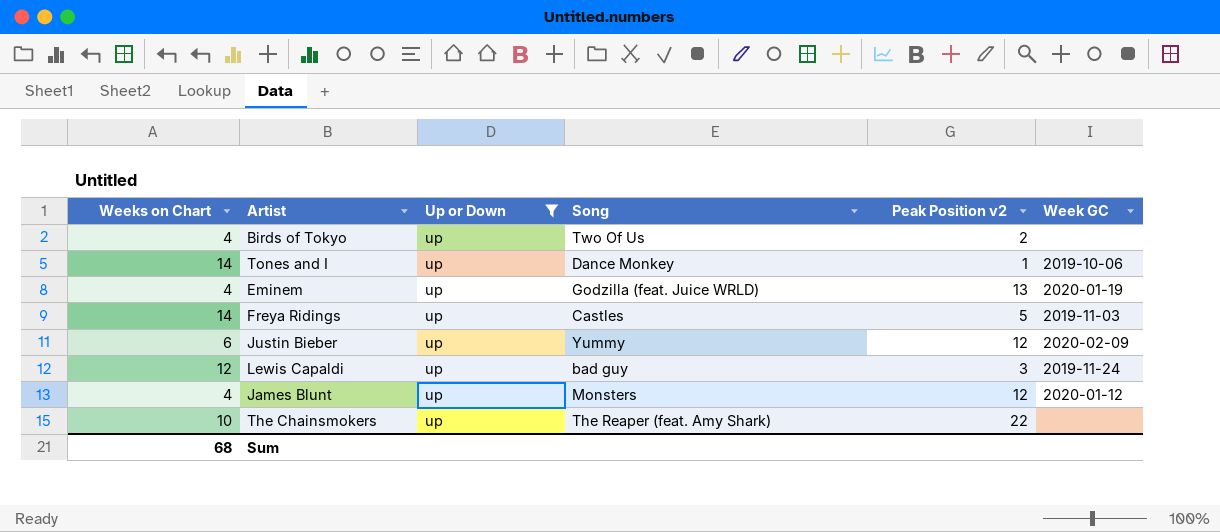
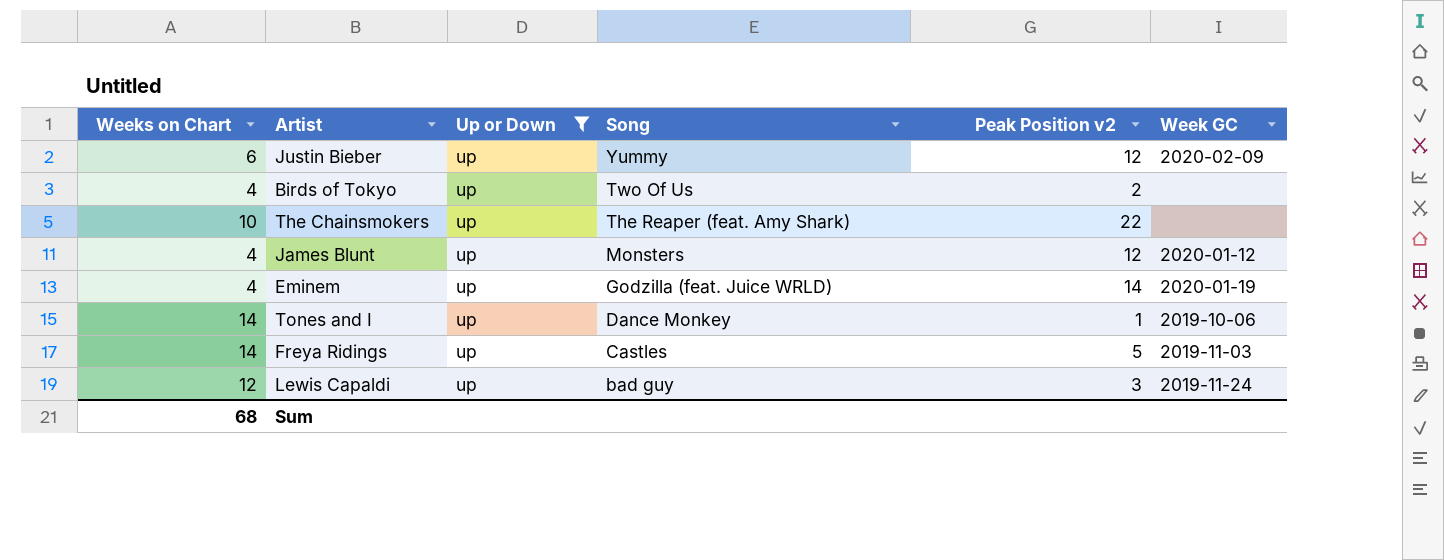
row order: none -> Song descending
Eminem | Peak Position v2: 13 -> 14

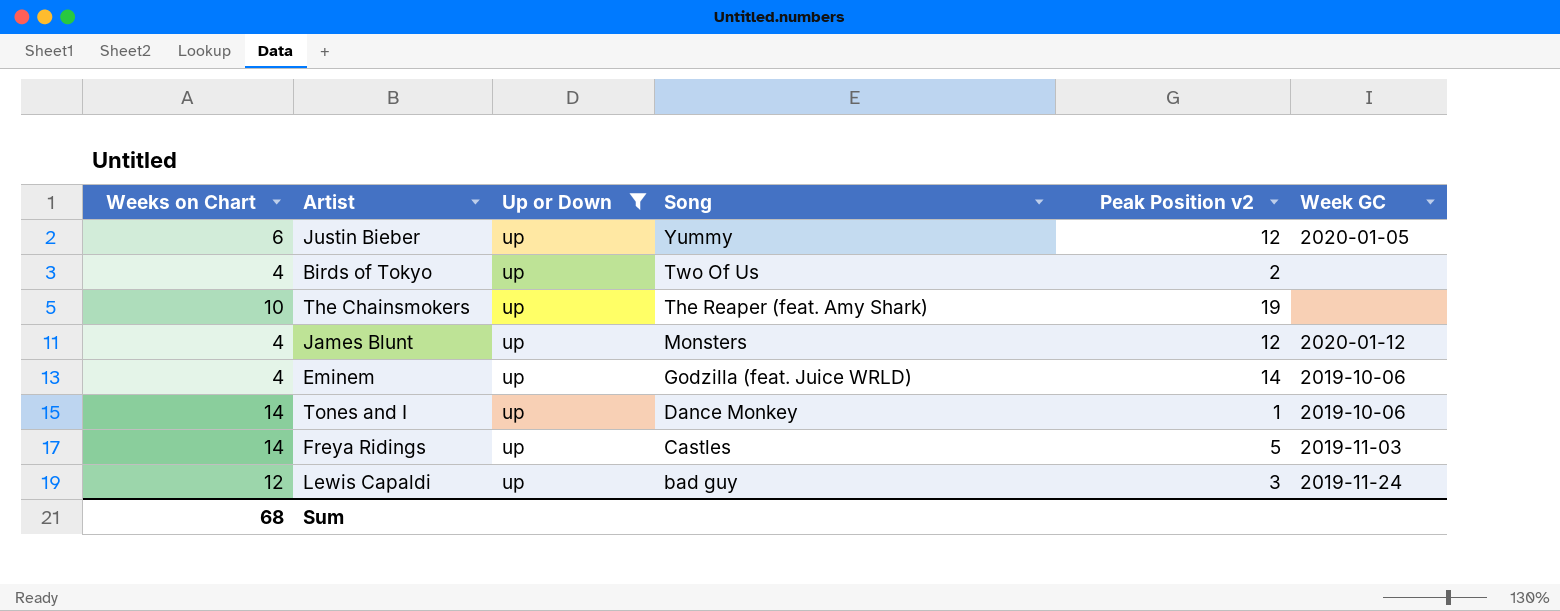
Justin Bieber | Week GC: 2020-02-09 -> 2020-01-05
The Chainsmokers | Peak Position v2: 22 -> 19
Eminem | Week GC: 2020-01-19 -> 2019-10-06

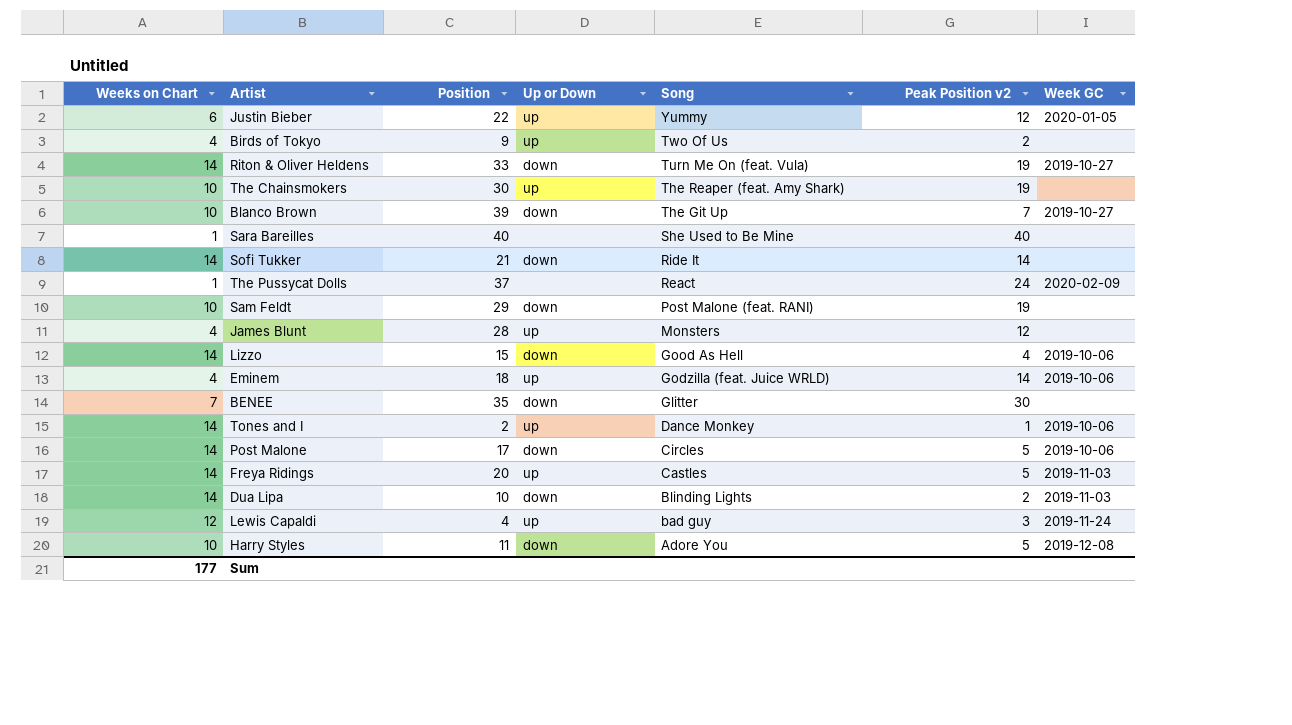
filter: Up or Down = up -> none
column Position | position: none -> 3
James Blunt | Week GC: 2020-01-12 -> none
Sum | Weeks on Chart: 68 -> 177

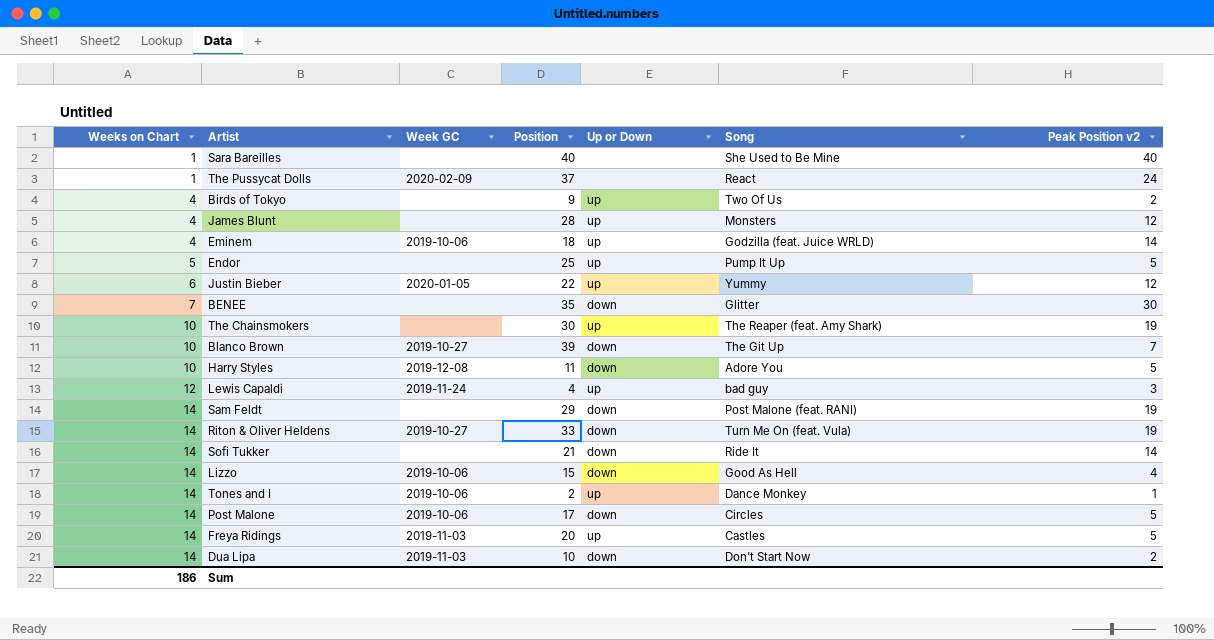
row order: Song descending -> Weeks on Chart ascending
column Week GC | position: 7 -> 3
row Endor: none -> 5 | none | 25 | up | Pump It Up | 5
Sam Feldt | Weeks on Chart: 10 -> 14
Dua Lipa | Song: Blinding Lights -> Don't Start Now
Sum | Weeks on Chart: 177 -> 186

